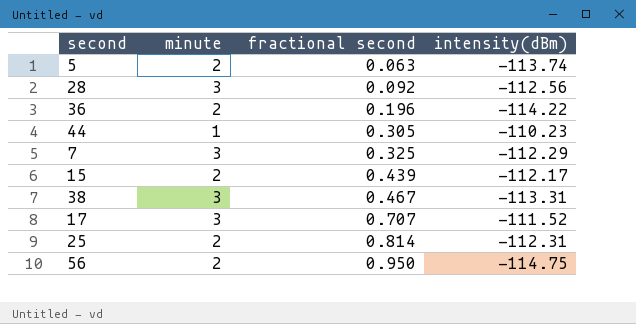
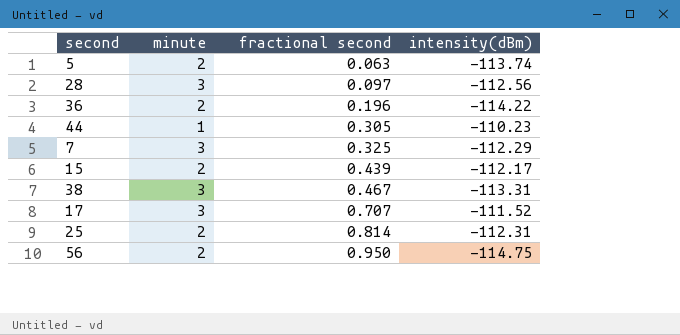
28 | fractional second: 0.092 -> 0.097

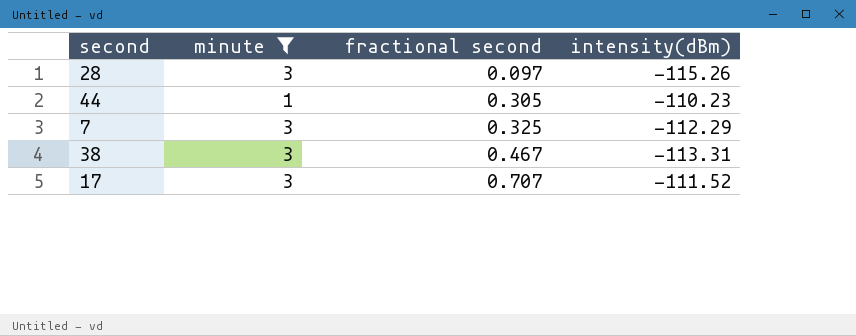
filter: none -> minute != 2
28 | intensity(dBm): -112.56 -> -115.26

